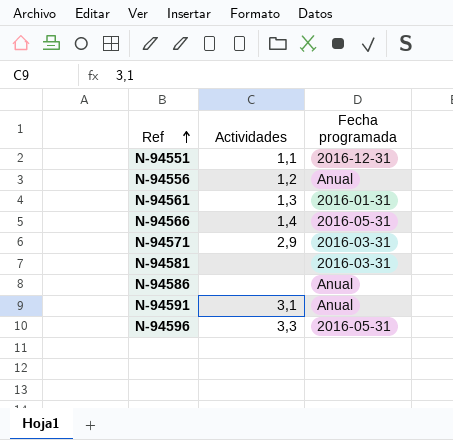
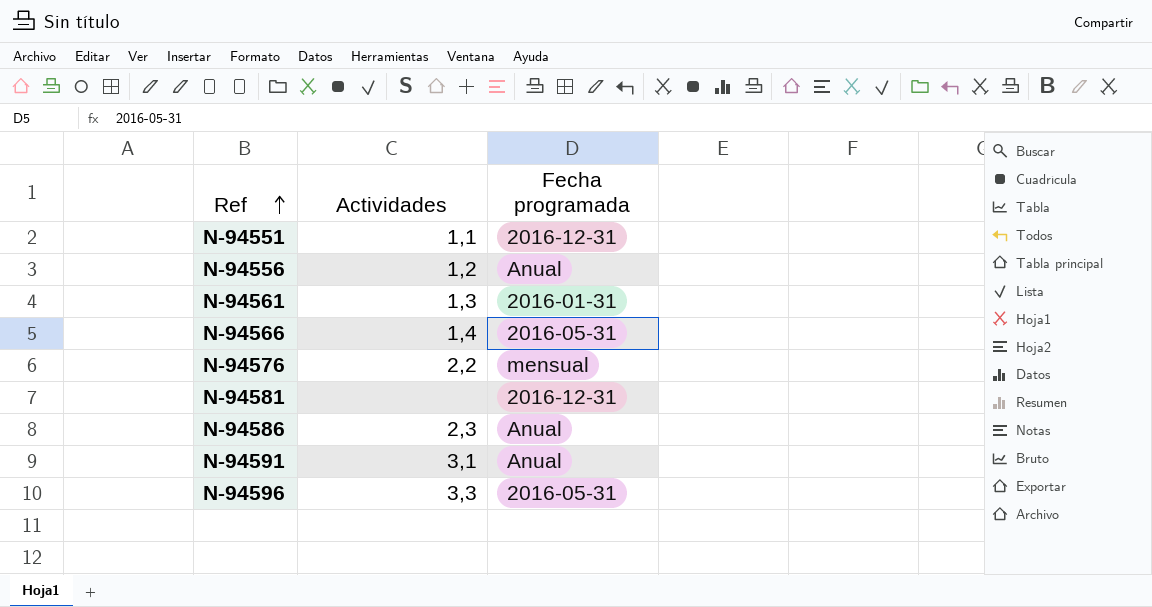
row N-94571: 2,9 | 2016-03-31 -> none
row N-94576: none -> 2,2 | mensual
N-94581 | Fecha programada: 2016-03-31 -> 2016-12-31
N-94586 | Actividades: none -> 2,3

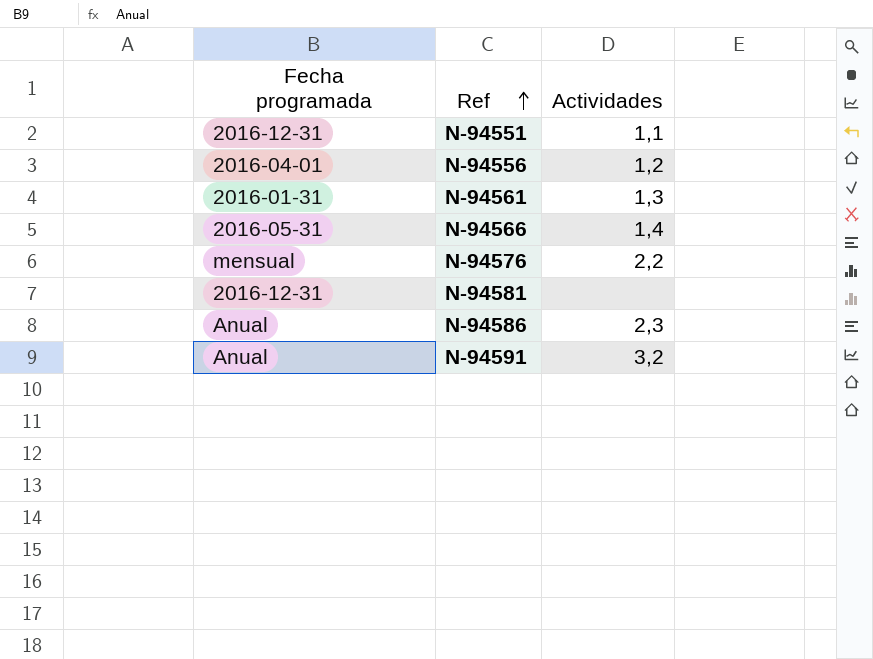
column Fecha programada | position: 3 -> 1
row N-94596: 3,3 | 2016-05-31 -> none
N-94556 | Fecha programada: Anual -> 2016-04-01
N-94591 | Actividades: 3,1 -> 3,2

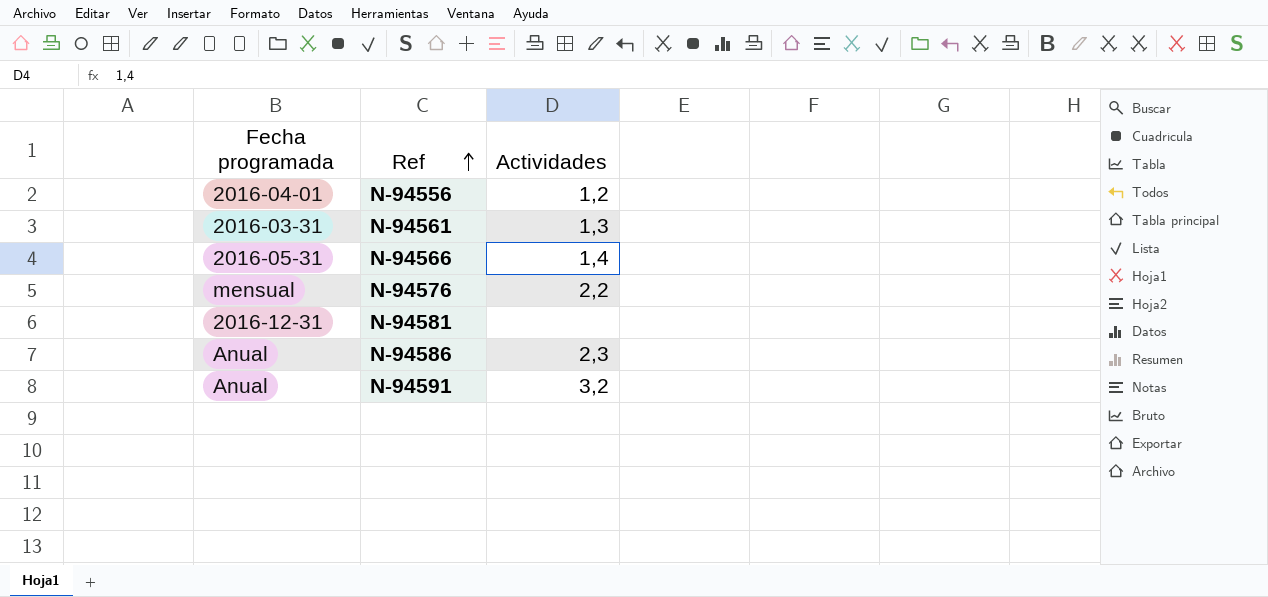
row N-94551: 2016-12-31 | 1,1 -> none
N-94561 | Fecha programada: 2016-01-31 -> 2016-03-31

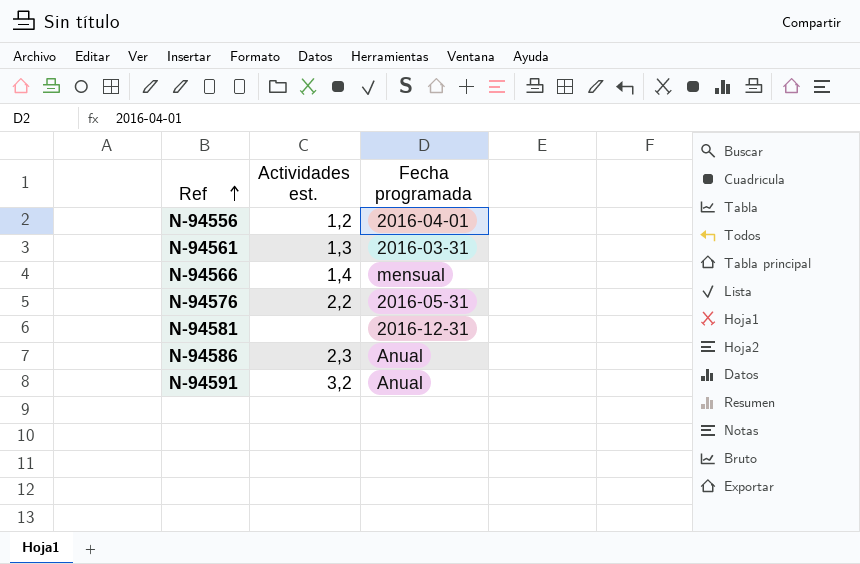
column name: Actividades -> Actividades est.
column Fecha programada | position: 1 -> 3
N-94566 | Fecha programada: 2016-05-31 -> mensual
N-94576 | Fecha programada: mensual -> 2016-05-31

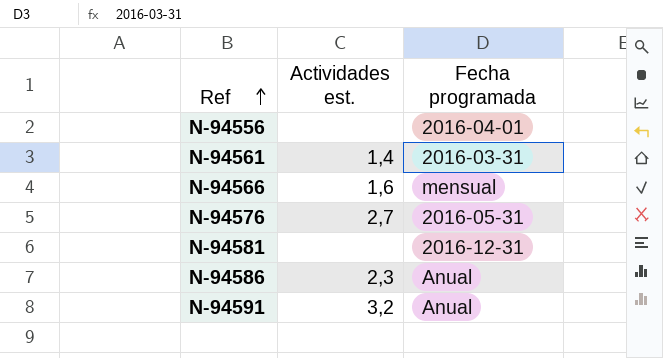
N-94556 | Actividades est.: 1,2 -> none
N-94561 | Actividades est.: 1,3 -> 1,4
N-94566 | Actividades est.: 1,4 -> 1,6
N-94576 | Actividades est.: 2,2 -> 2,7

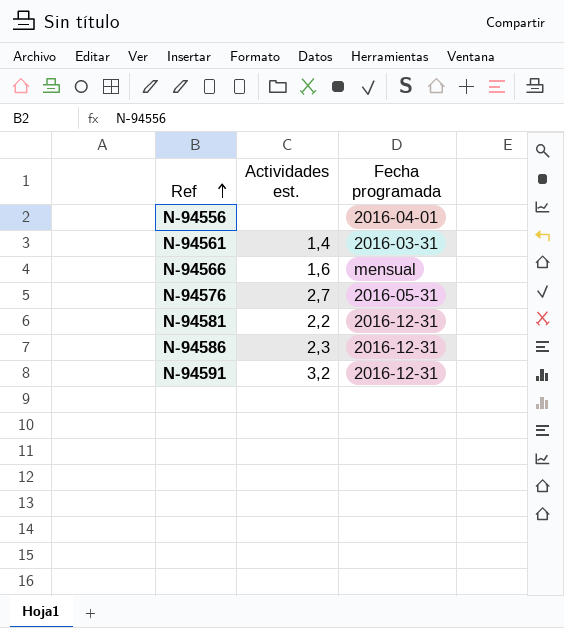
N-94581 | Actividades est.: none -> 2,2
N-94586 | Fecha programada: Anual -> 2016-12-31
N-94591 | Fecha programada: Anual -> 2016-12-31

